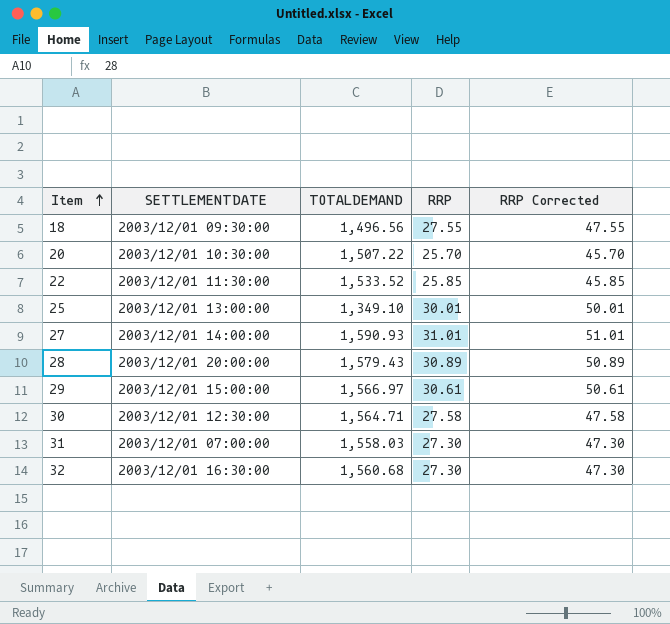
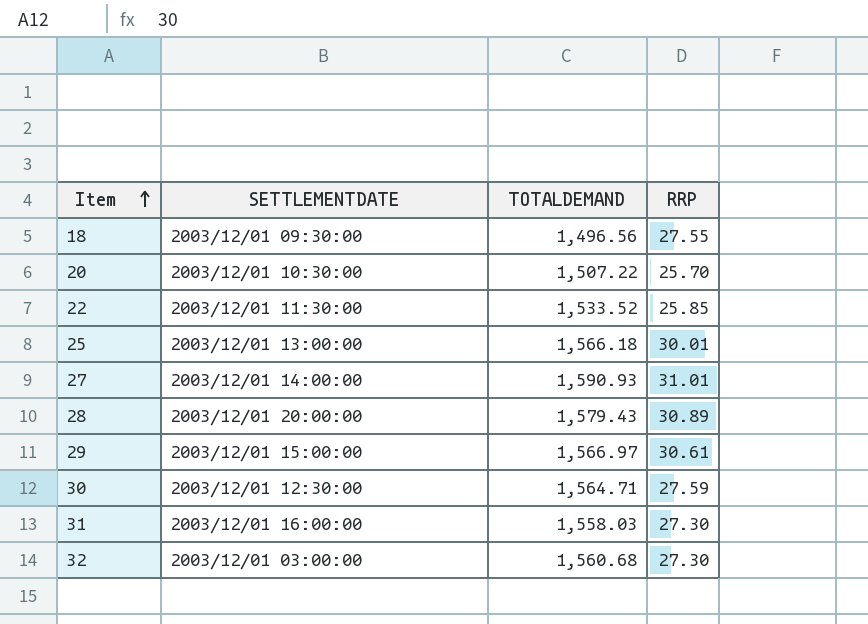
column RRP Corrected | formula: [RRP] + 20 -> none
25 | TOTALDEMAND: 1,349.10 -> 1,566.18
30 | RRP: 27.58 -> 27.59
31 | SETTLEMENTDATE: 2003/12/01 07:00:00 -> 2003/12/01 16:00:00
32 | SETTLEMENTDATE: 2003/12/01 16:30:00 -> 2003/12/01 03:00:00

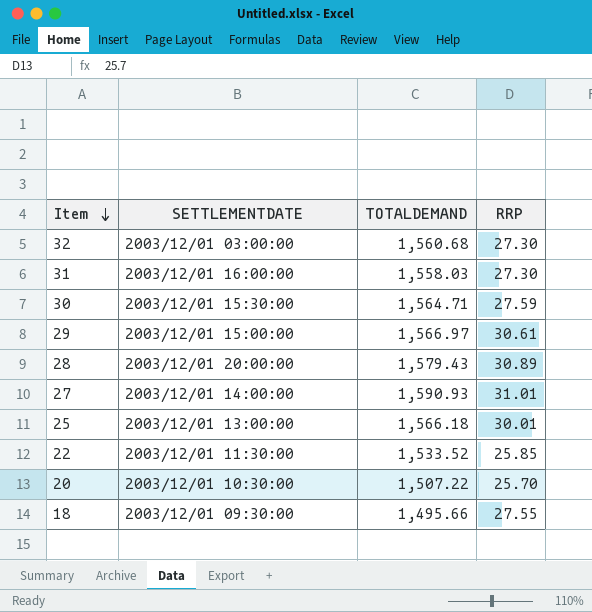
row order: Item ascending -> Item descending
30 | SETTLEMENTDATE: 2003/12/01 12:30:00 -> 2003/12/01 15:30:00
18 | TOTALDEMAND: 1,496.56 -> 1,495.66

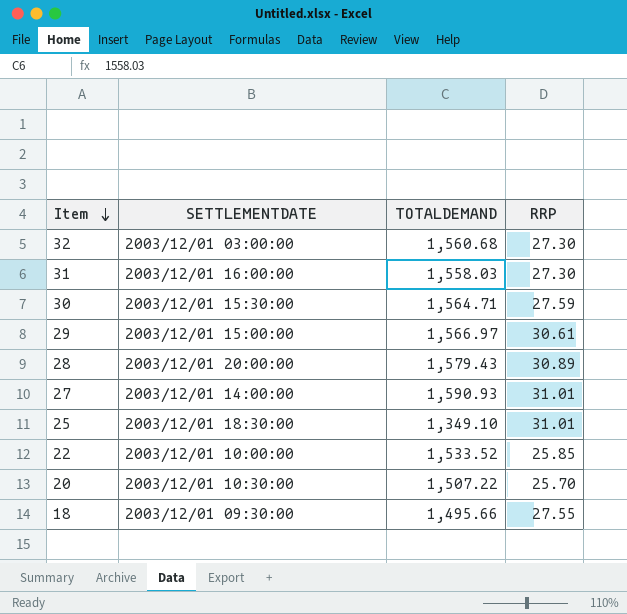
25 | SETTLEMENTDATE: 2003/12/01 13:00:00 -> 2003/12/01 18:30:00
25 | TOTALDEMAND: 1,566.18 -> 1,349.10
25 | RRP: 30.01 -> 31.01
22 | SETTLEMENTDATE: 2003/12/01 11:30:00 -> 2003/12/01 10:00:00

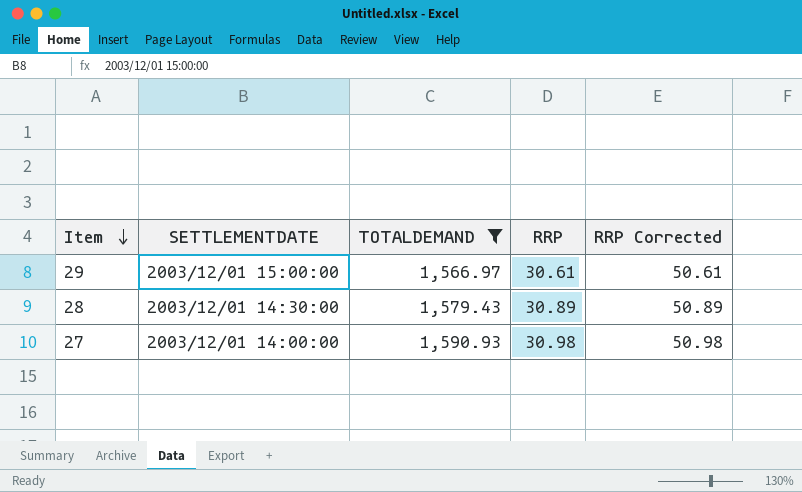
filter: none -> TOTALDEMAND >= 1,566.97
column RRP Corrected | formula: none -> [RRP] + 20
28 | SETTLEMENTDATE: 2003/12/01 20:00:00 -> 2003/12/01 14:30:00
27 | RRP: 31.01 -> 30.98

